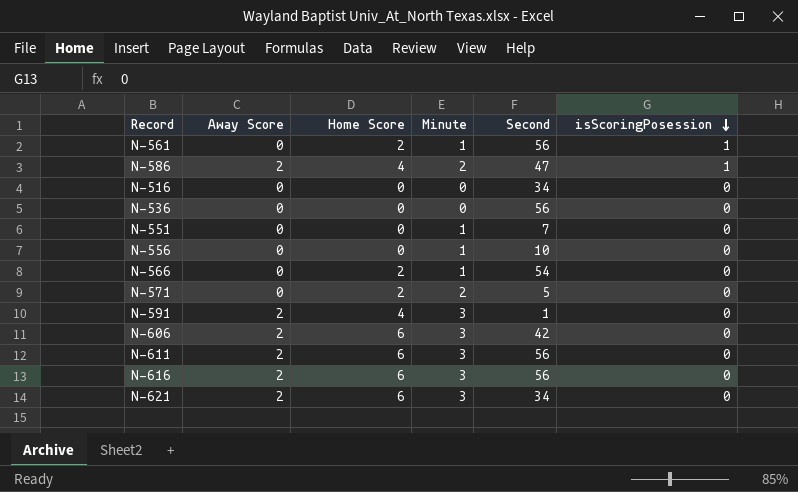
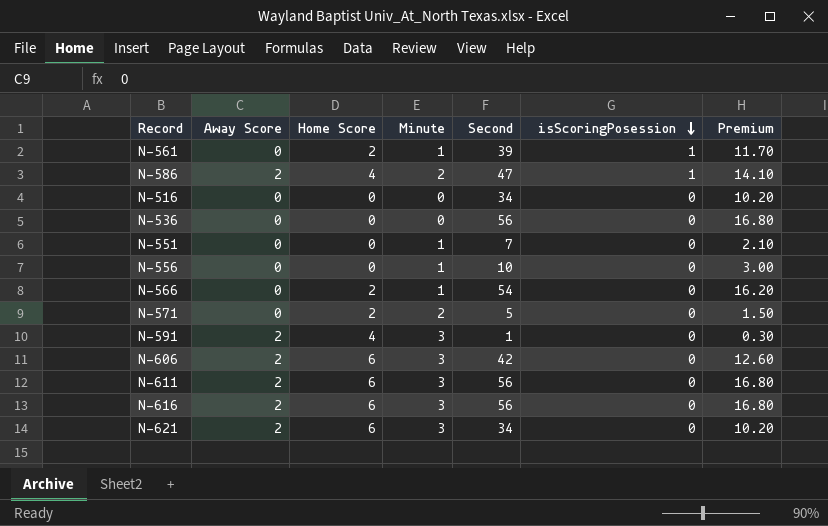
column Premium | formula: none -> [Second] * 0.3
N-561 | Second: 56 -> 39

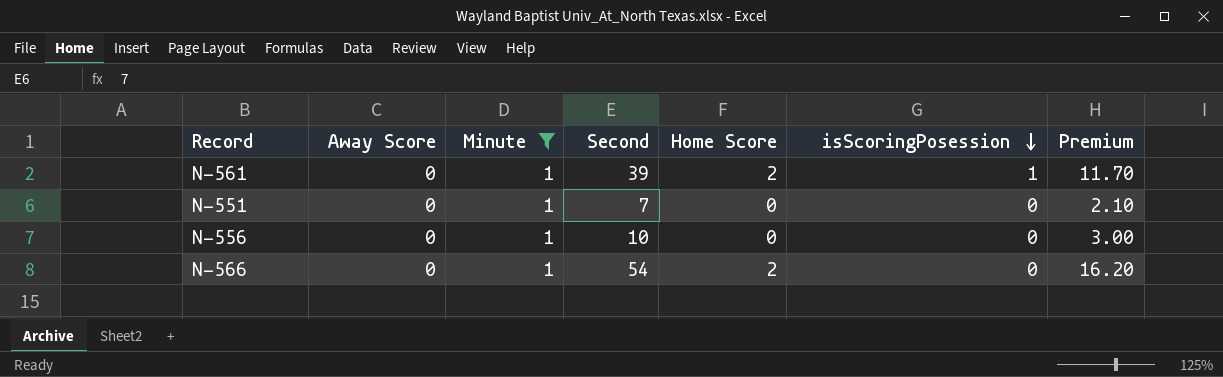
filter: none -> Minute = 1
column Home Score | position: 3 -> 5

